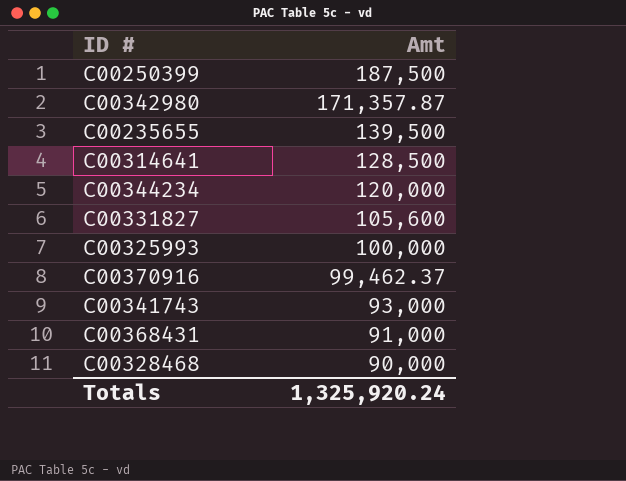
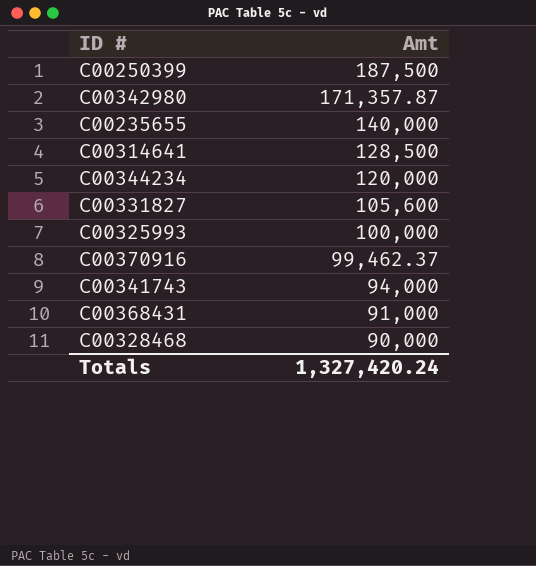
C00235655 | Amt: 139,500 -> 140,000
C00341743 | Amt: 93,000 -> 94,000
Totals | Amt: 1,325,920.24 -> 1,327,420.24

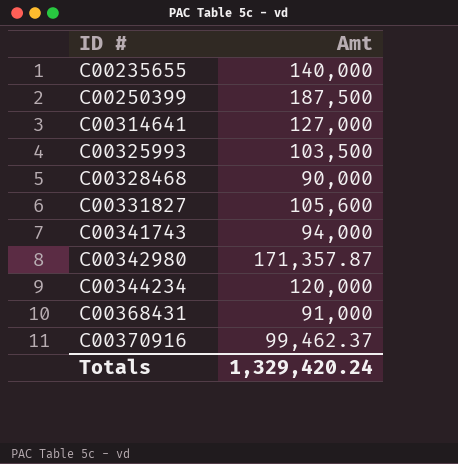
row order: Amt descending -> ID # ascending
C00314641 | Amt: 128,500 -> 127,000
C00325993 | Amt: 100,000 -> 103,500
Totals | Amt: 1,327,420.24 -> 1,329,420.24

